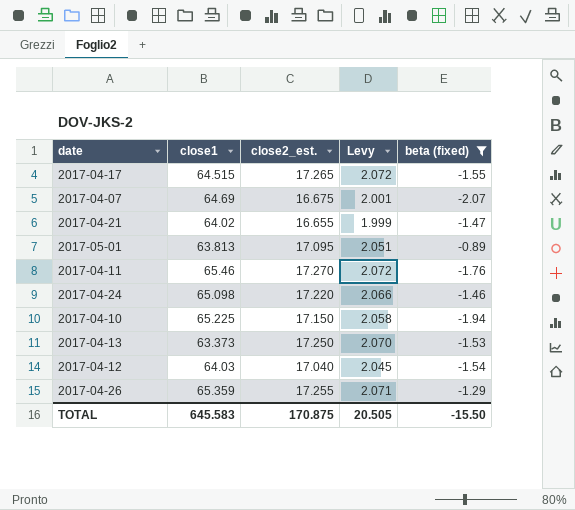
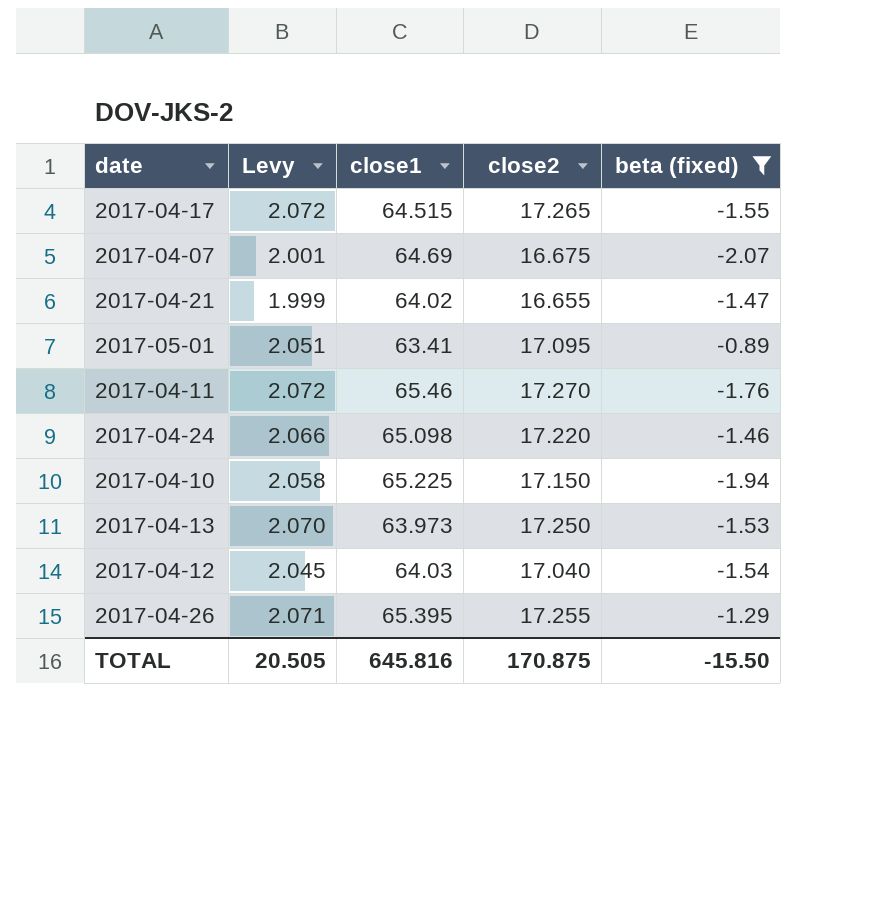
column Levy | position: 4 -> 2
column name: close2_est. -> close2
2017-05-01 | close1: 63.813 -> 63.41
2017-04-13 | close1: 63.373 -> 63.973
2017-04-26 | close1: 65.359 -> 65.395
TOTAL | close1: 645.583 -> 645.816

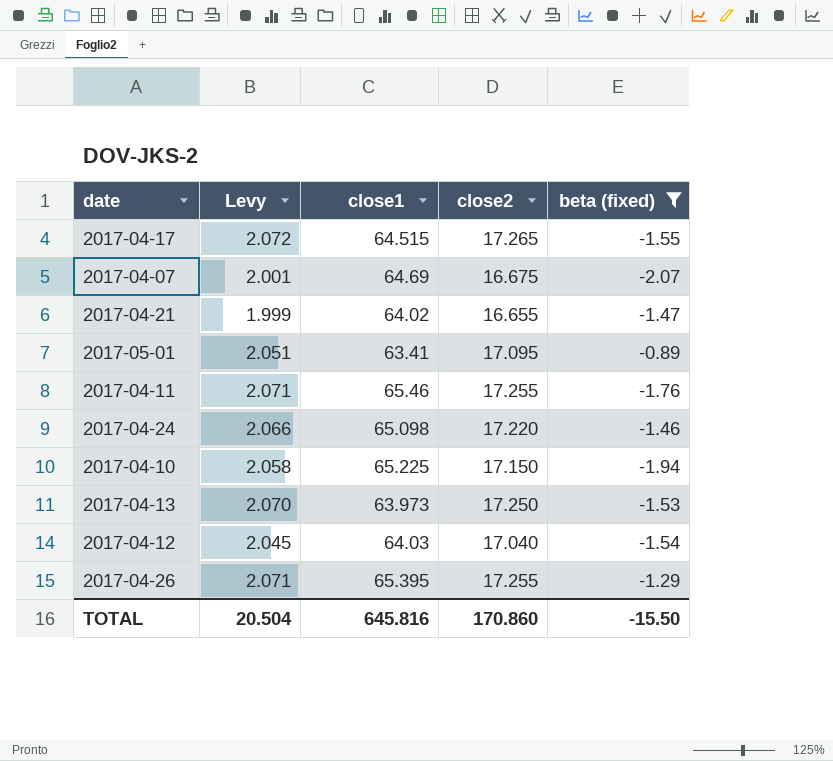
2017-04-11 | Levy: 2.072 -> 2.071
2017-04-11 | close2: 17.270 -> 17.255
TOTAL | Levy: 20.505 -> 20.504
TOTAL | close2: 170.875 -> 170.860

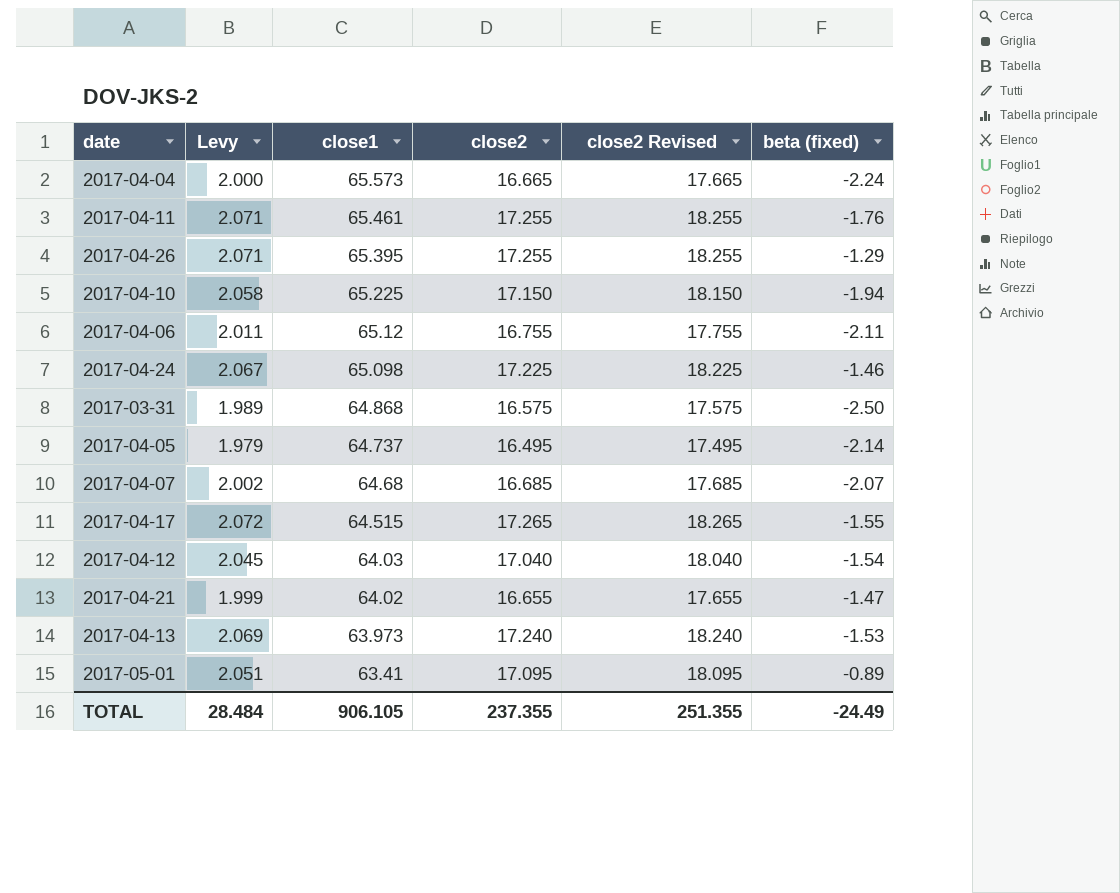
filter: beta (fixed) >= -2.07 -> none
row order: none -> close1 descending
column close2 Revised | formula: none -> [close2] + 1
2017-04-11 | close1: 65.46 -> 65.461
2017-04-24 | Levy: 2.066 -> 2.067
2017-04-24 | close2: 17.220 -> 17.225
2017-04-07 | Levy: 2.001 -> 2.002
2017-04-07 | close1: 64.69 -> 64.68
2017-04-07 | close2: 16.675 -> 16.685
2017-04-13 | Levy: 2.070 -> 2.069
2017-04-13 | close2: 17.250 -> 17.240
TOTAL | Levy: 20.504 -> 28.484
TOTAL | close1: 645.816 -> 906.105
TOTAL | close2: 170.860 -> 237.355
TOTAL | beta (fixed): -15.50 -> -24.49

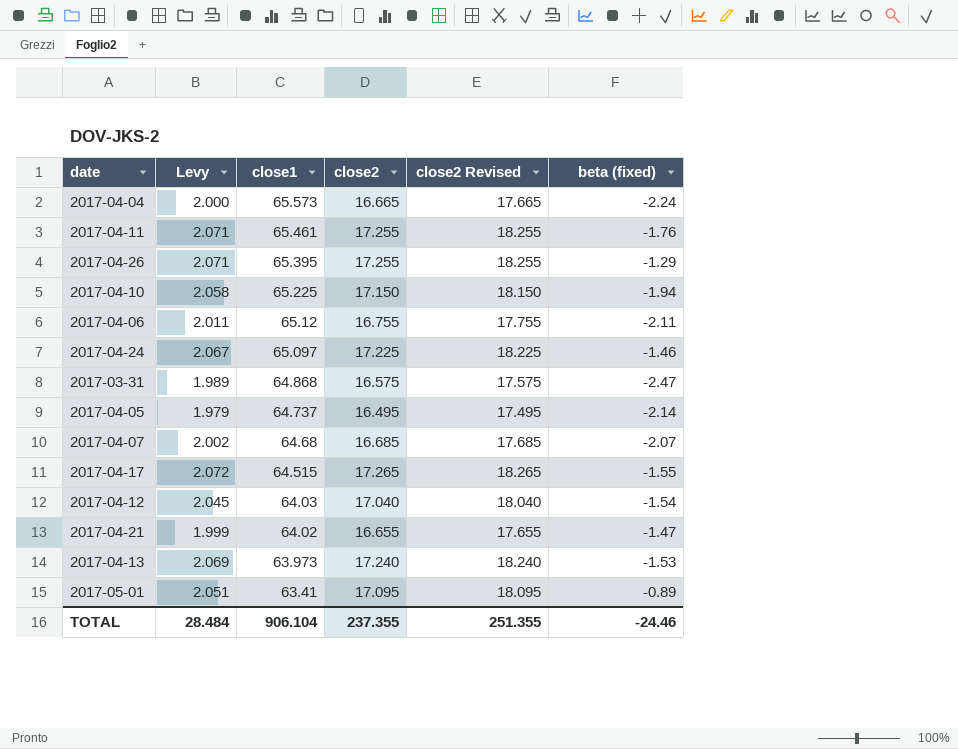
2017-04-24 | close1: 65.098 -> 65.097
2017-03-31 | beta (fixed): -2.50 -> -2.47
TOTAL | close1: 906.105 -> 906.104
TOTAL | beta (fixed): -24.49 -> -24.46

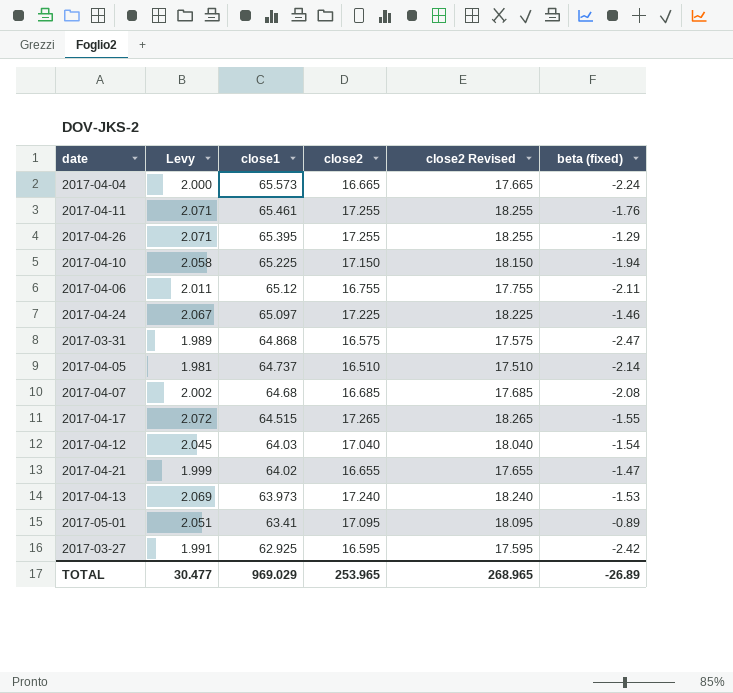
2017-04-05 | Levy: 1.979 -> 1.981
2017-04-05 | close2: 16.495 -> 16.510
2017-04-05 | close2 Revised: 17.495 -> 17.510
2017-04-07 | beta (fixed): -2.07 -> -2.08
row 2017-03-27: none -> 1.991 | 62.925 | 16.595 | 17.595 | -2.42
TOTAL | Levy: 28.484 -> 30.477
TOTAL | close1: 906.104 -> 969.029
TOTAL | close2: 237.355 -> 253.965
TOTAL | close2 Revised: 251.355 -> 268.965
TOTAL | beta (fixed): -24.46 -> -26.89

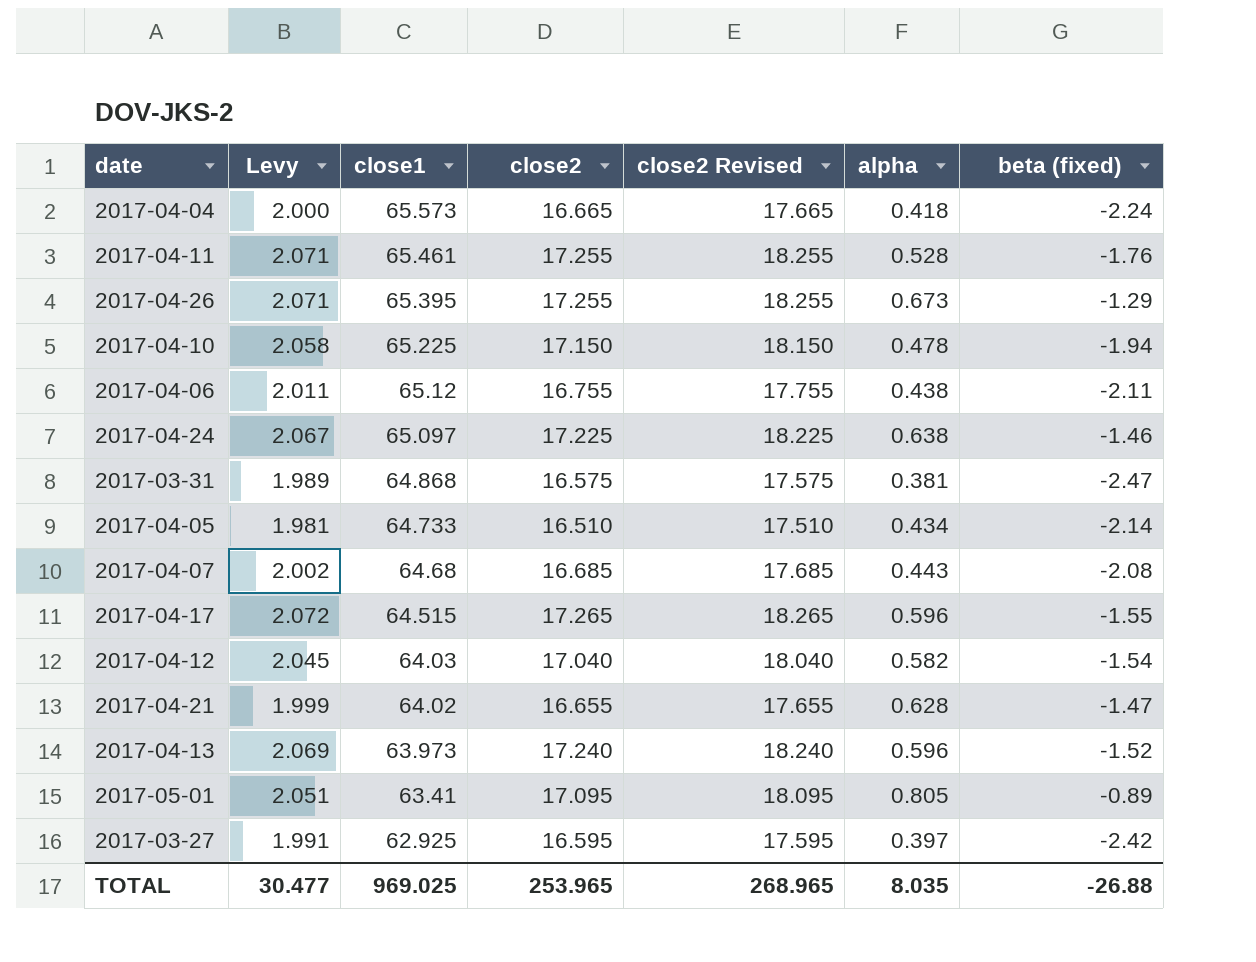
column alpha | position: none -> 6
2017-04-05 | close1: 64.737 -> 64.733
2017-04-13 | beta (fixed): -1.53 -> -1.52
TOTAL | close1: 969.029 -> 969.025
TOTAL | beta (fixed): -26.89 -> -26.88

